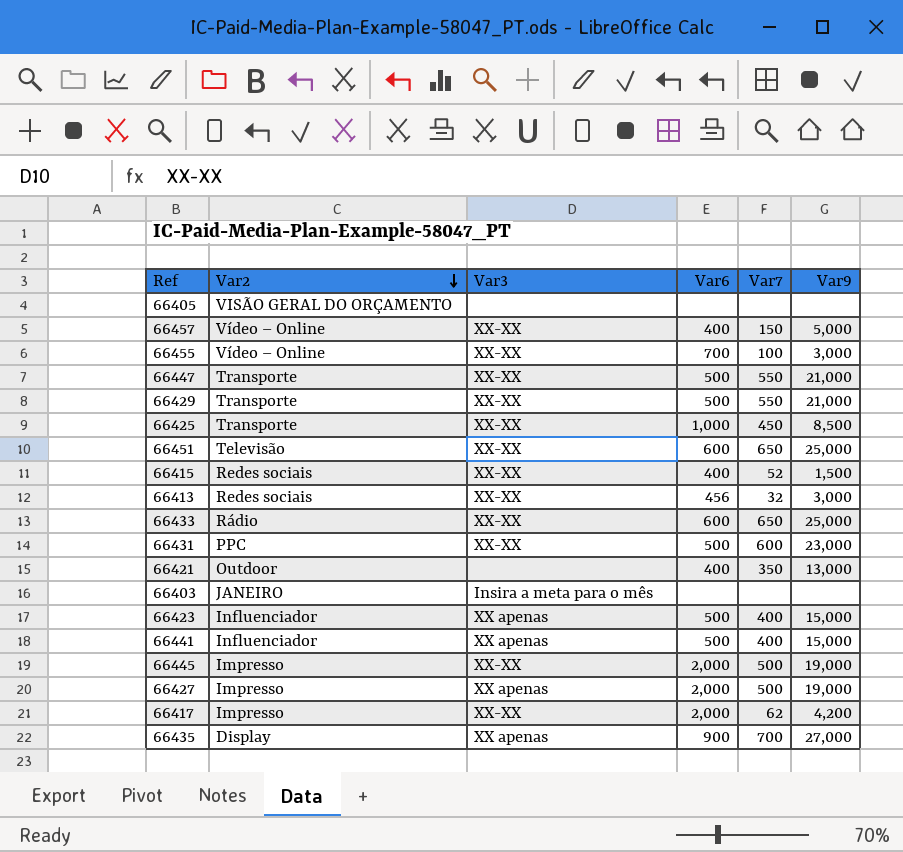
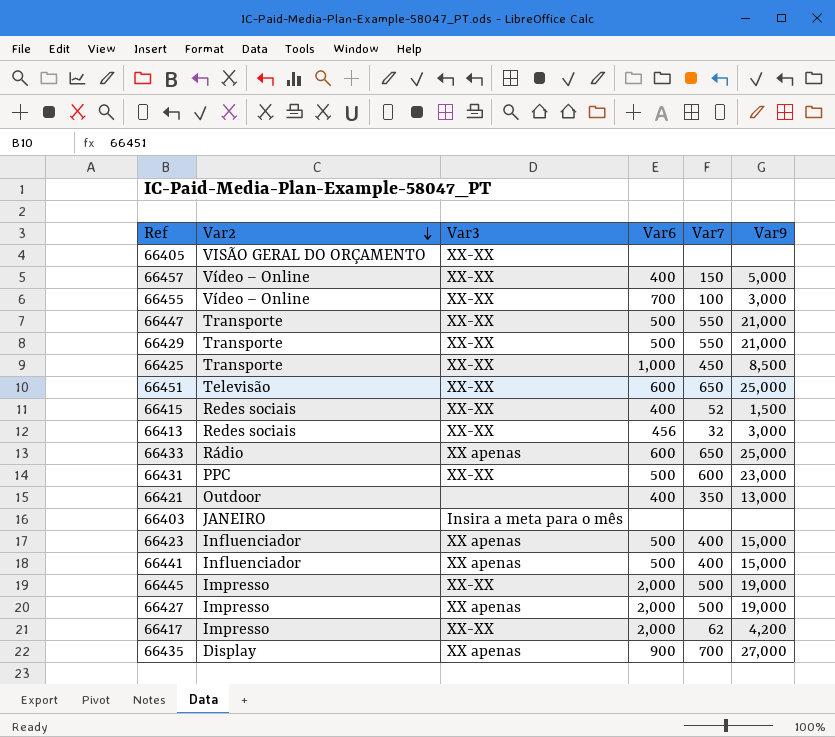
66405 | Var3: none -> XX-XX
66433 | Var3: XX-XX -> XX apenas

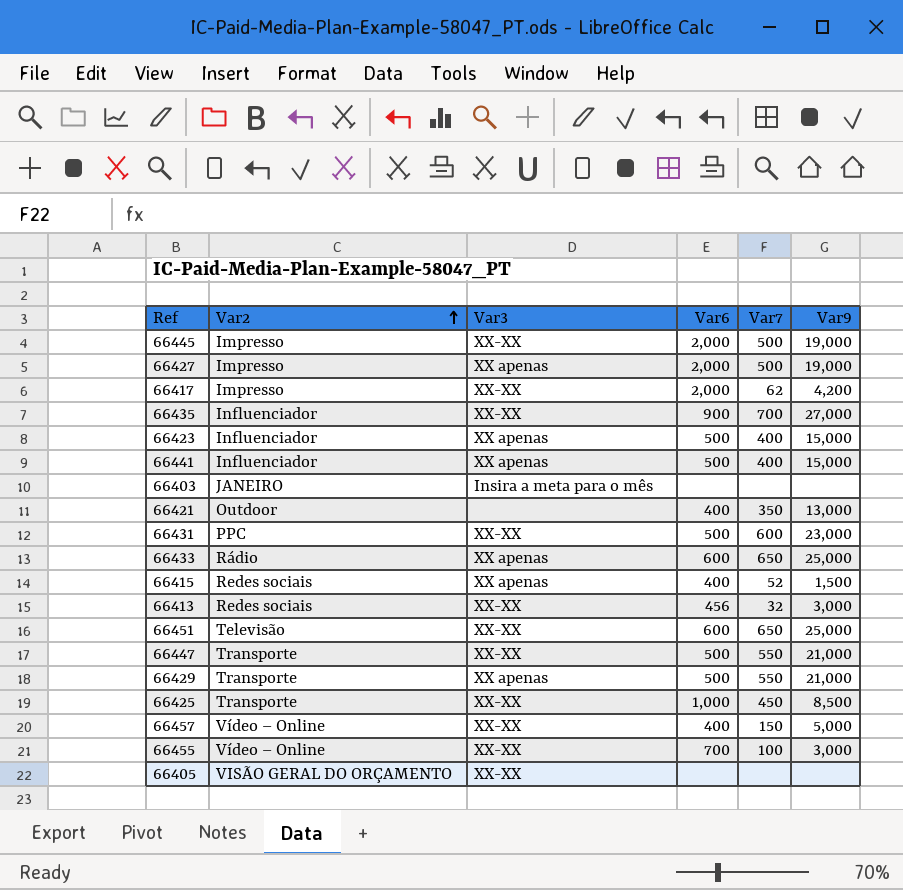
row order: Var2 descending -> Var2 ascending
66435 | Var2: Display -> Influenciador
66435 | Var3: XX apenas -> XX-XX
66415 | Var3: XX-XX -> XX apenas
66429 | Var3: XX-XX -> XX apenas

